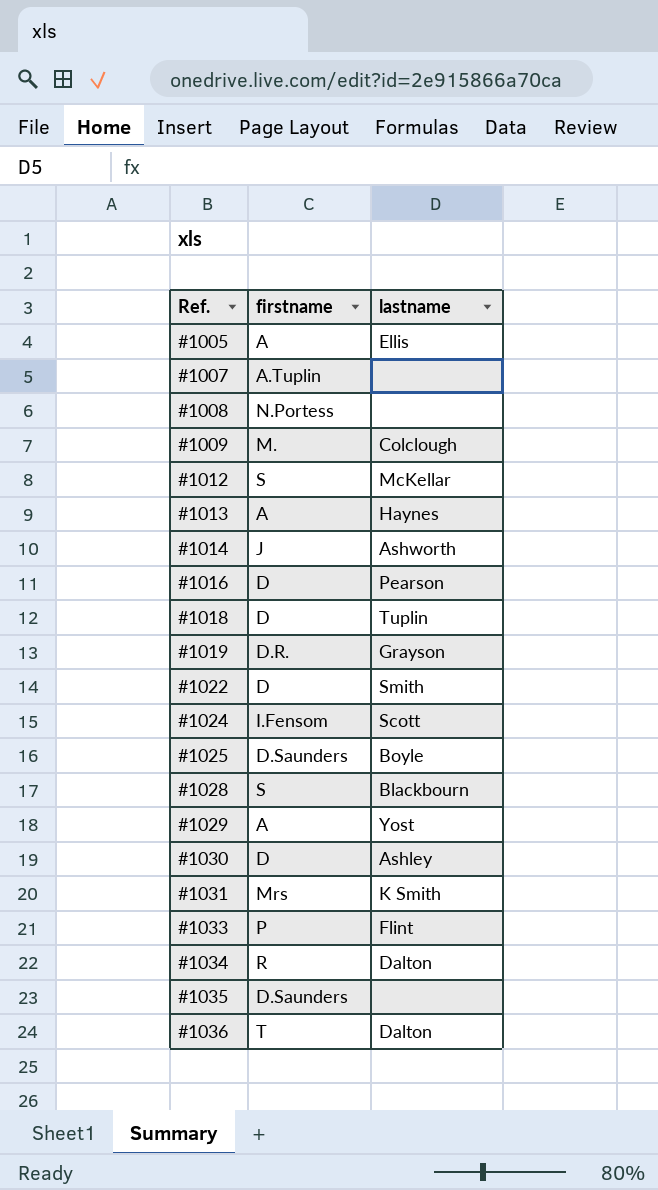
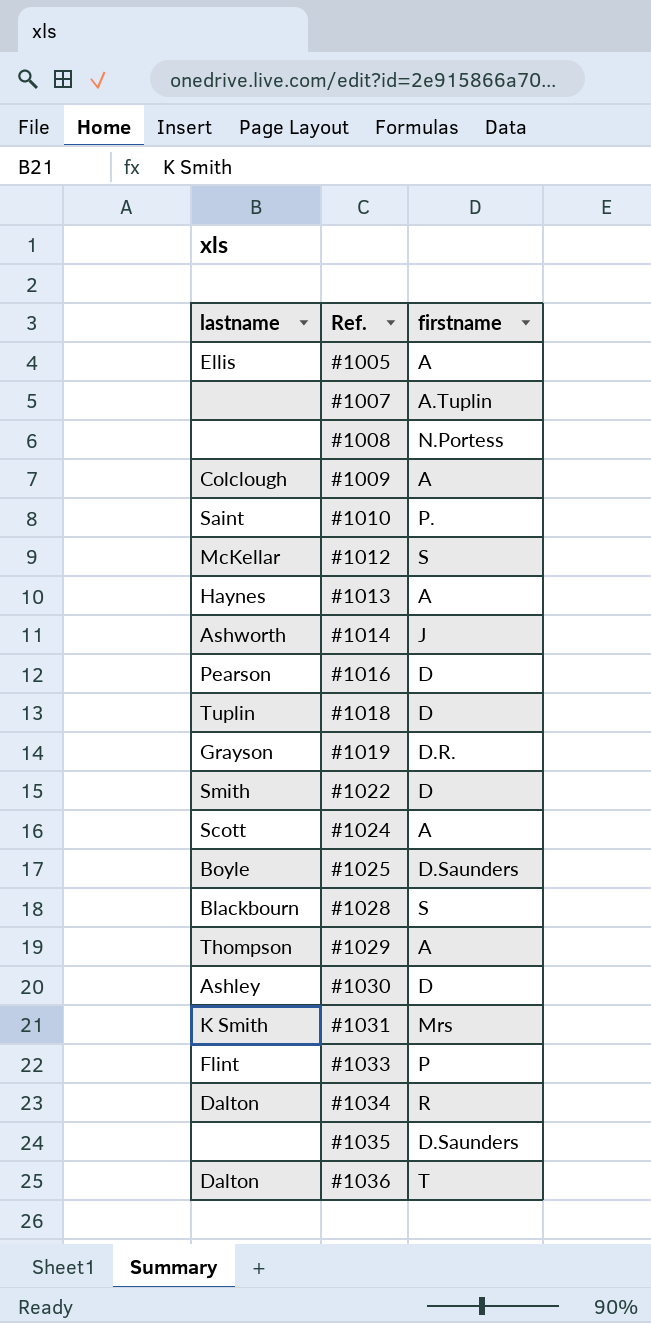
column lastname | position: 3 -> 1
#1009 | firstname: M. -> A
row #1010: none -> Saint | P.
#1024 | firstname: I.Fensom -> A
#1029 | lastname: Yost -> Thompson

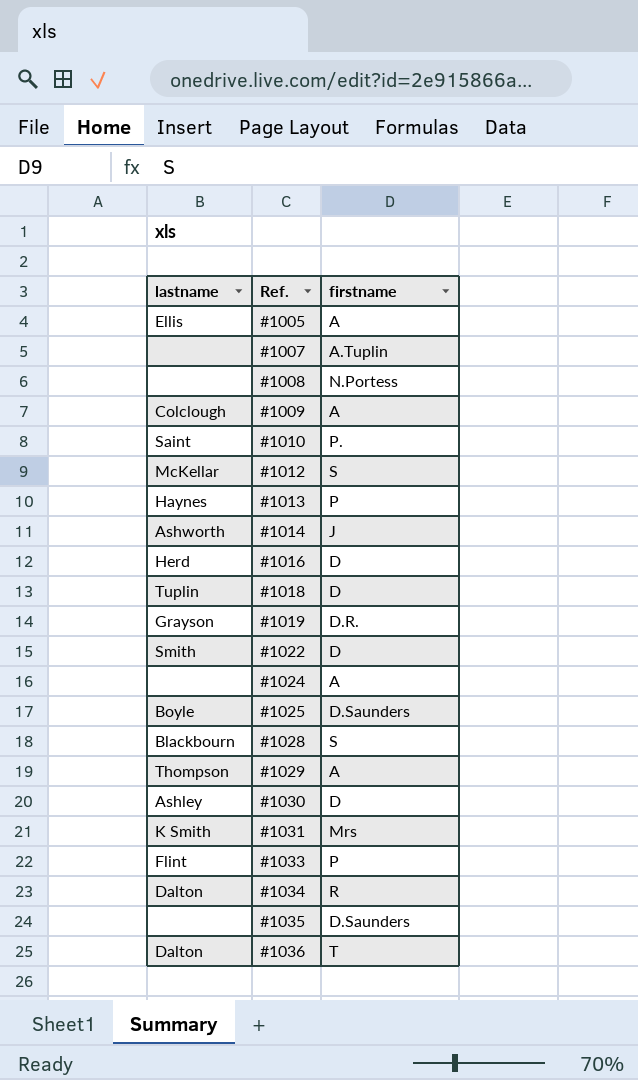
#1013 | firstname: A -> P
#1016 | lastname: Pearson -> Herd
#1024 | lastname: Scott -> none

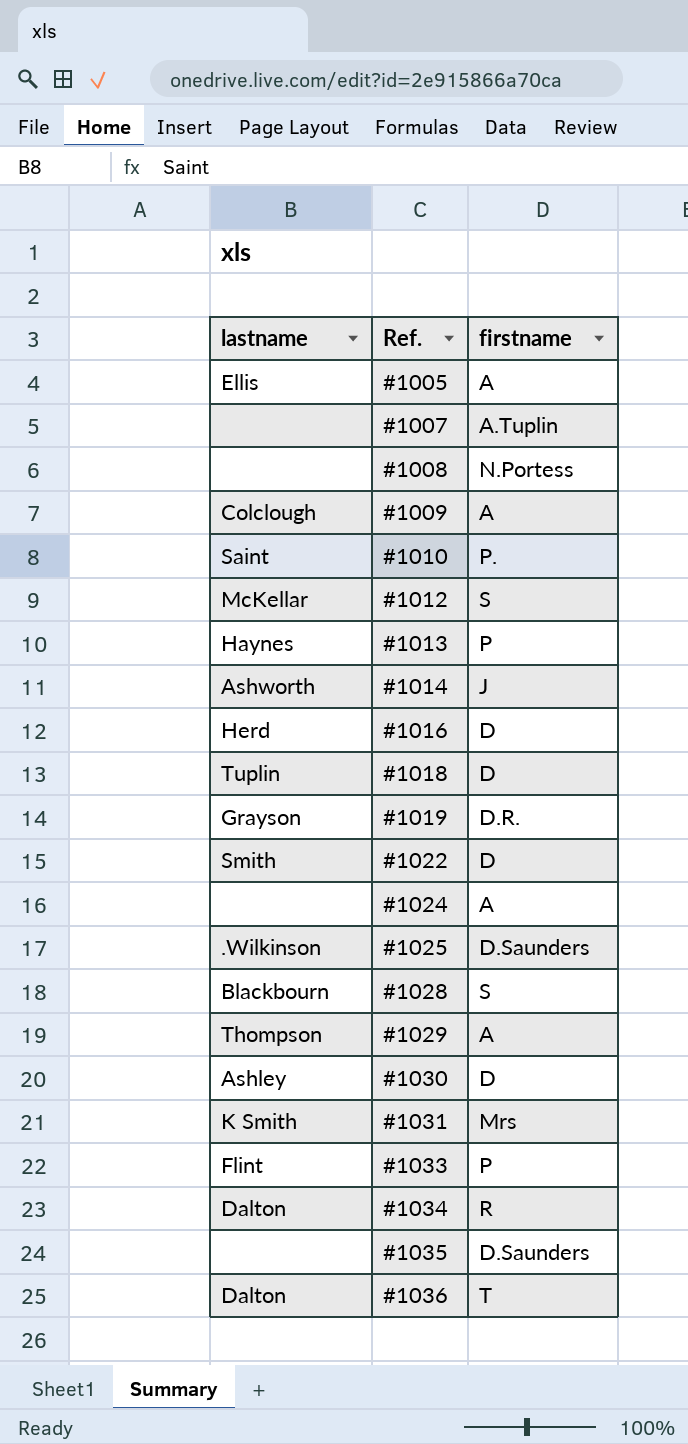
#1025 | lastname: Boyle -> .Wilkinson

